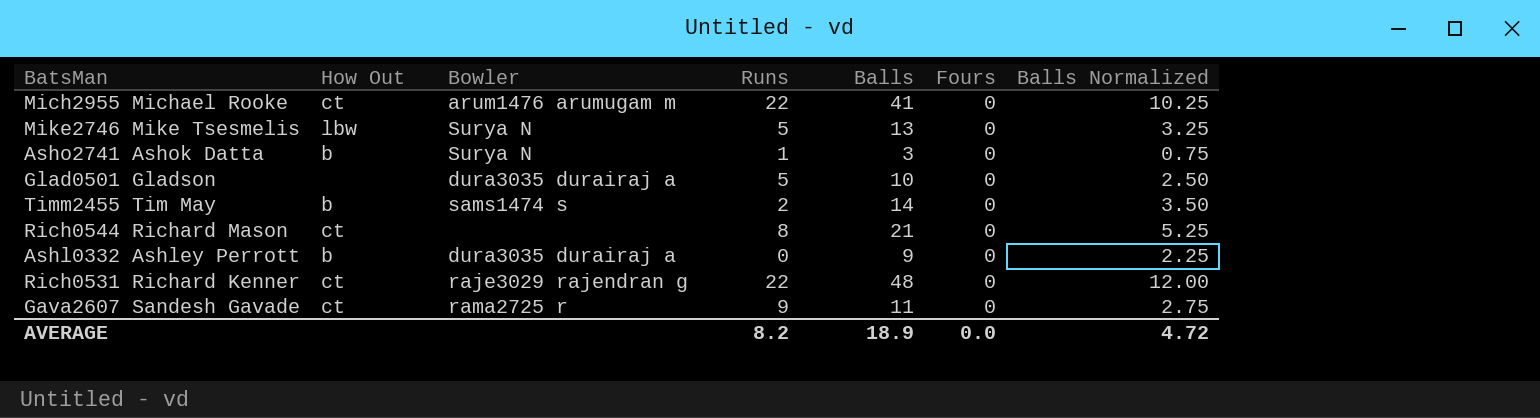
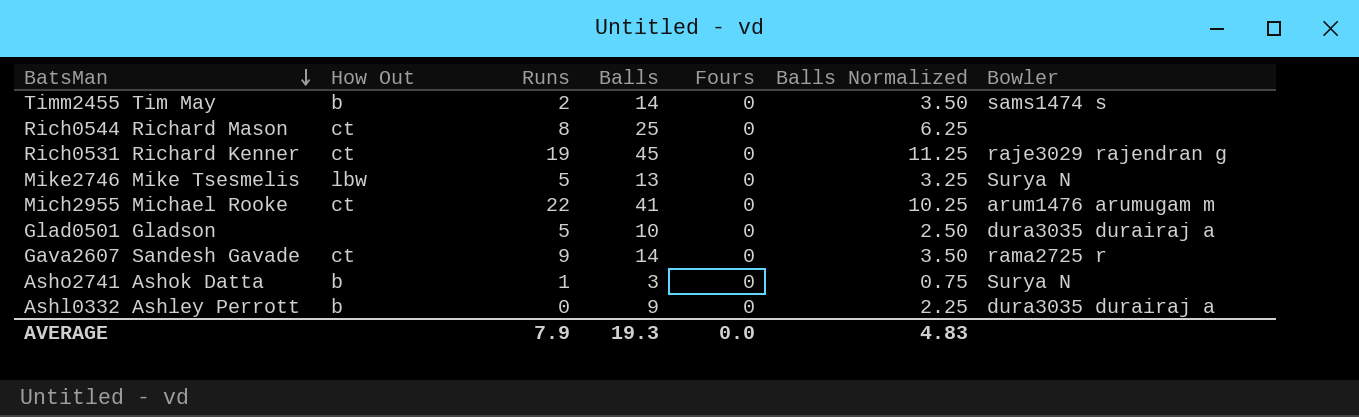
row order: none -> BatsMan descending
column Bowler | position: 3 -> 7
Rich0544 Richard Mason | Balls: 21 -> 25
Rich0544 Richard Mason | Balls Normalized: 5.25 -> 6.25
Rich0531 Richard Kenner | Runs: 22 -> 19
Rich0531 Richard Kenner | Balls: 48 -> 45
Rich0531 Richard Kenner | Balls Normalized: 12.00 -> 11.25
Gava2607 Sandesh Gavade | Balls: 11 -> 14
Gava2607 Sandesh Gavade | Balls Normalized: 2.75 -> 3.50
AVERAGE | Runs: 8.2 -> 7.9
AVERAGE | Balls: 18.9 -> 19.3
AVERAGE | Balls Normalized: 4.72 -> 4.83

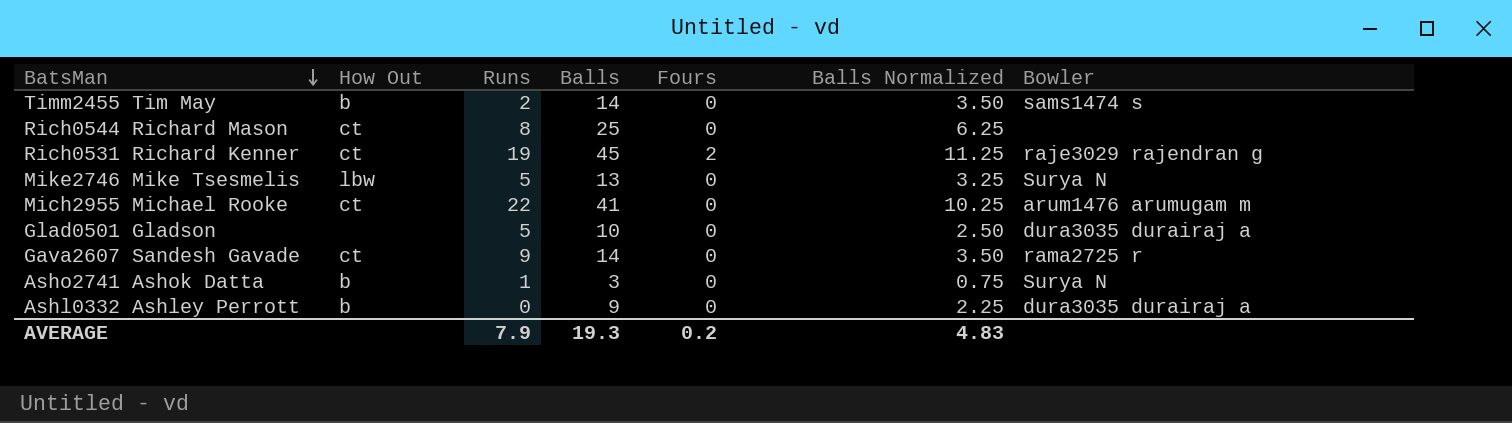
Rich0531 Richard Kenner | Fours: 0 -> 2
AVERAGE | Fours: 0.0 -> 0.2

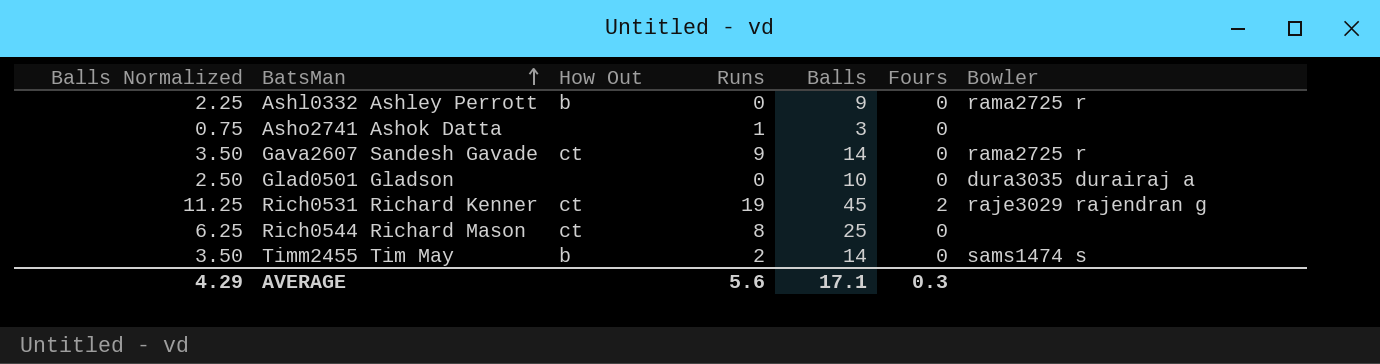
row order: BatsMan descending -> BatsMan ascending
column Balls Normalized | position: 6 -> 1
row Mike2746 Mike Tsesmelis: lbw | 5 | 13 | 0 | 3.25 | Surya N -> none
row Mich2955 Michael Rooke: ct | 22 | 41 | 0 | 10.25 | arum1476 arumugam m -> none
Ashl0332 Ashley Perrott | Bowler: dura3035 durairaj a -> rama2725 r
Asho2741 Ashok Datta | How Out: b -> none
Asho2741 Ashok Datta | Bowler: Surya N -> none
Glad0501 Gladson | Runs: 5 -> 0
AVERAGE | Balls Normalized: 4.83 -> 4.29
AVERAGE | Runs: 7.9 -> 5.6
AVERAGE | Balls: 19.3 -> 17.1
AVERAGE | Fours: 0.2 -> 0.3

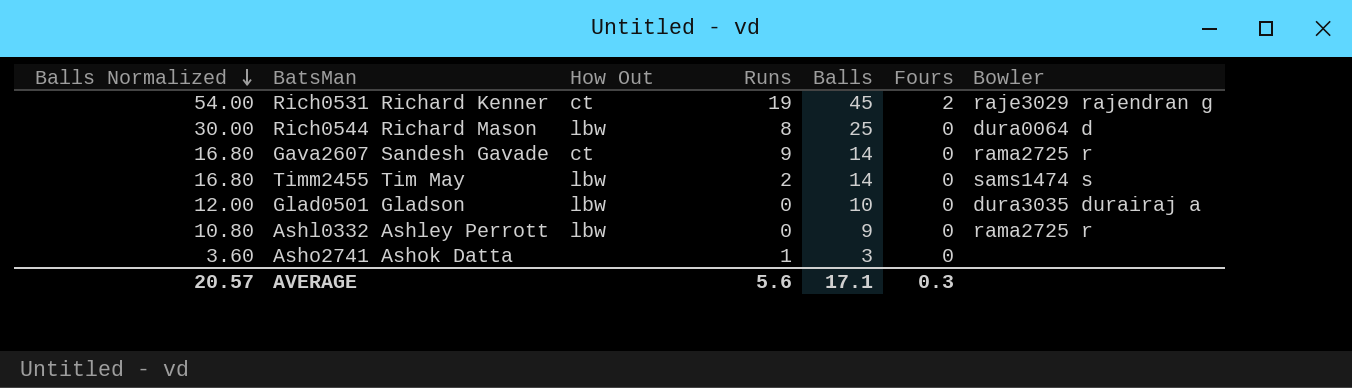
row order: BatsMan ascending -> Balls Normalized descending
column Balls Normalized | formula: [Balls] * 0.25 -> [Balls] * 1.2
Rich0544 Richard Mason | How Out: ct -> lbw
Rich0544 Richard Mason | Bowler: none -> dura0064 d
Timm2455 Tim May | How Out: b -> lbw
Glad0501 Gladson | How Out: none -> lbw
Ashl0332 Ashley Perrott | How Out: b -> lbw
AVERAGE | Balls Normalized: 4.29 -> 20.57

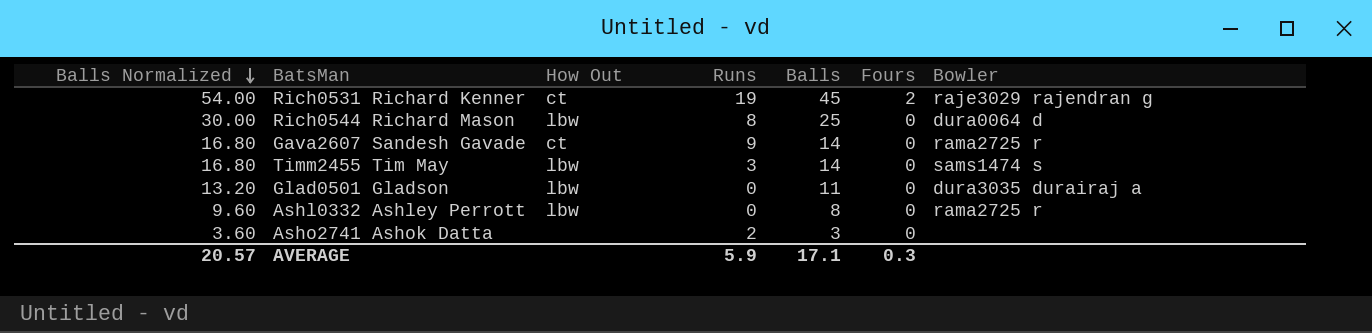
Timm2455 Tim May | Runs: 2 -> 3
Glad0501 Gladson | Balls Normalized: 12.00 -> 13.20
Glad0501 Gladson | Balls: 10 -> 11
Ashl0332 Ashley Perrott | Balls Normalized: 10.80 -> 9.60
Ashl0332 Ashley Perrott | Balls: 9 -> 8
Asho2741 Ashok Datta | Runs: 1 -> 2
AVERAGE | Runs: 5.6 -> 5.9

